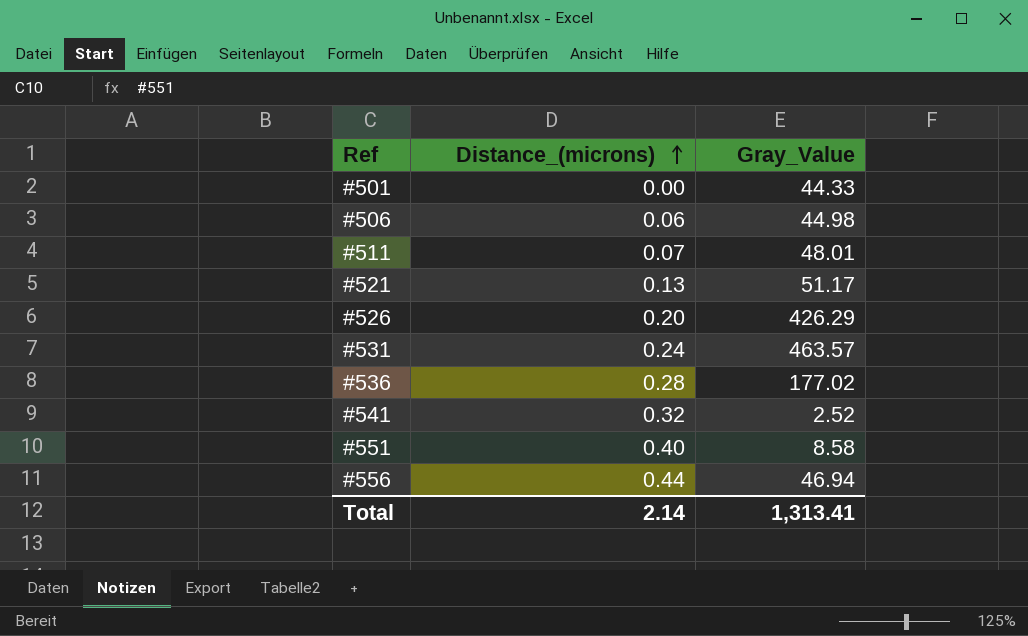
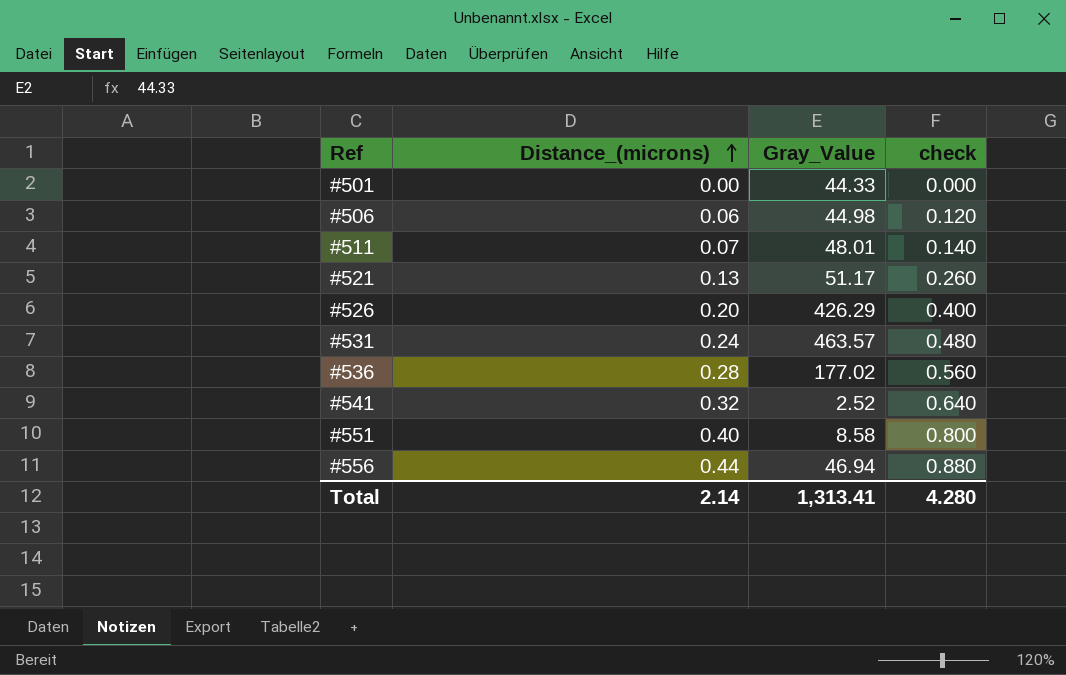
column check | formula: none -> [Distance_(microns)] * 2

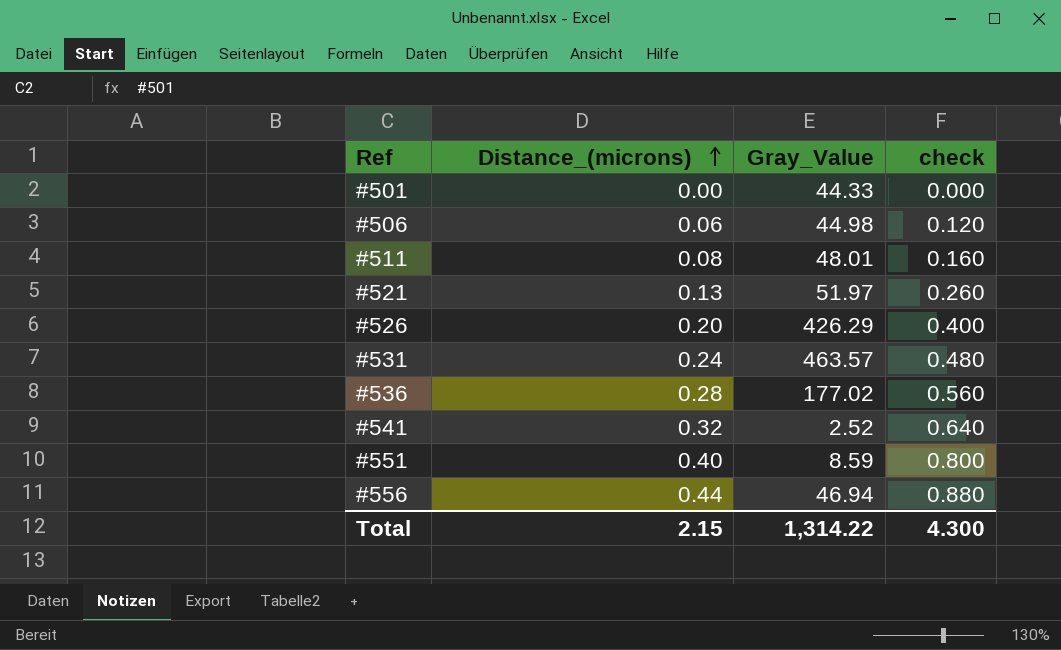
#511 | Distance_(microns): 0.07 -> 0.08
#511 | check: 0.140 -> 0.160
#521 | Gray_Value: 51.17 -> 51.97
#551 | Gray_Value: 8.58 -> 8.59
Total | Distance_(microns): 2.14 -> 2.15
Total | Gray_Value: 1,313.41 -> 1,314.22
Total | check: 4.280 -> 4.300

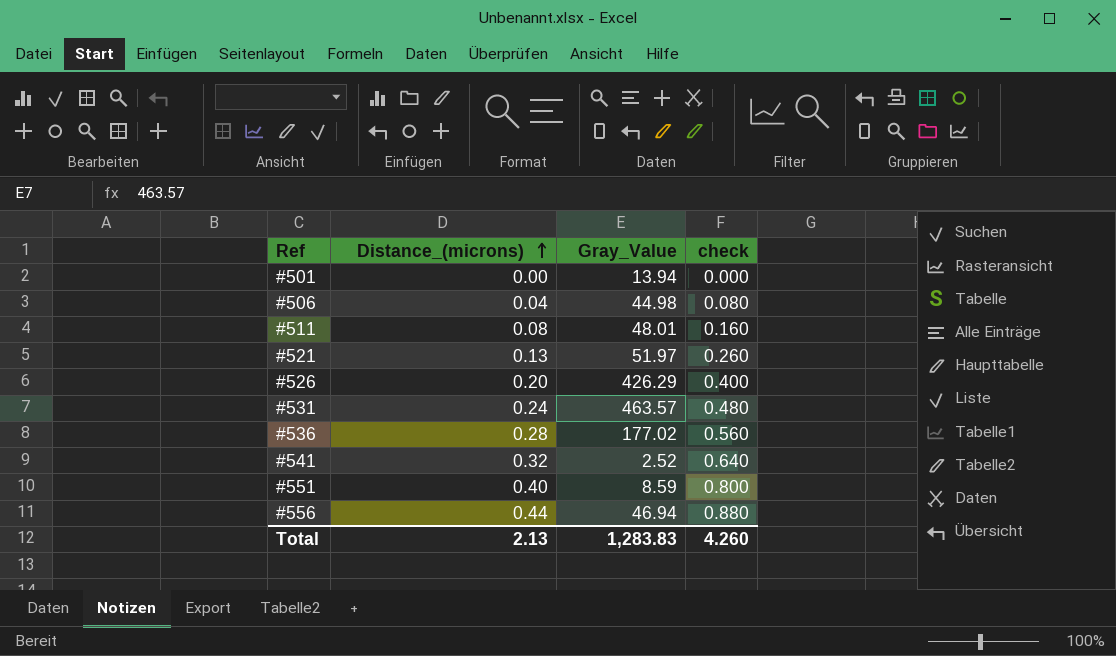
#501 | Gray_Value: 44.33 -> 13.94
#506 | Distance_(microns): 0.06 -> 0.04
#506 | check: 0.120 -> 0.080
Total | Distance_(microns): 2.15 -> 2.13
Total | Gray_Value: 1,314.22 -> 1,283.83
Total | check: 4.300 -> 4.260

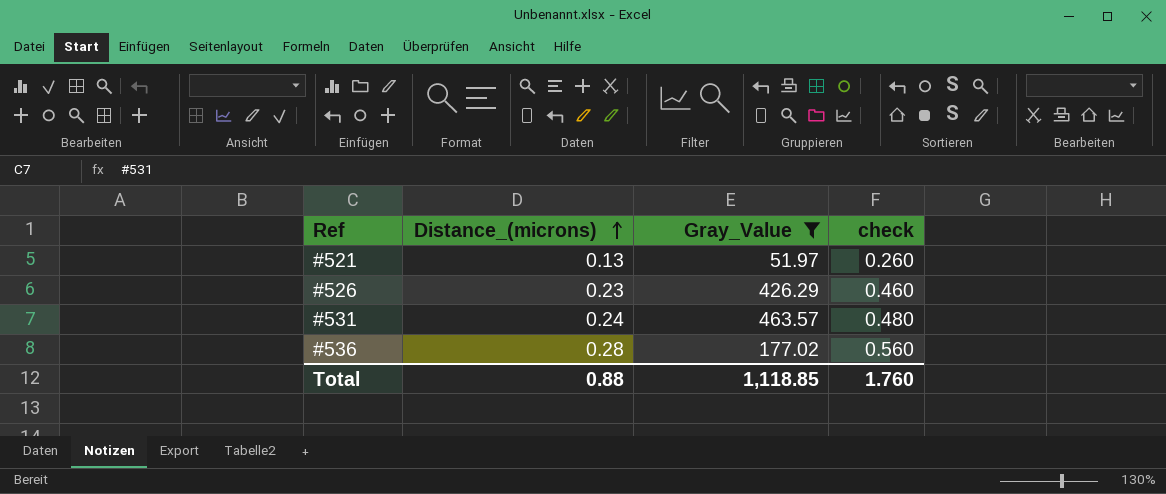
filter: none -> Gray_Value >= 51.97
#526 | Distance_(microns): 0.20 -> 0.23
#526 | check: 0.400 -> 0.460
Total | Distance_(microns): 2.13 -> 0.88
Total | Gray_Value: 1,283.83 -> 1,118.85
Total | check: 4.260 -> 1.760

